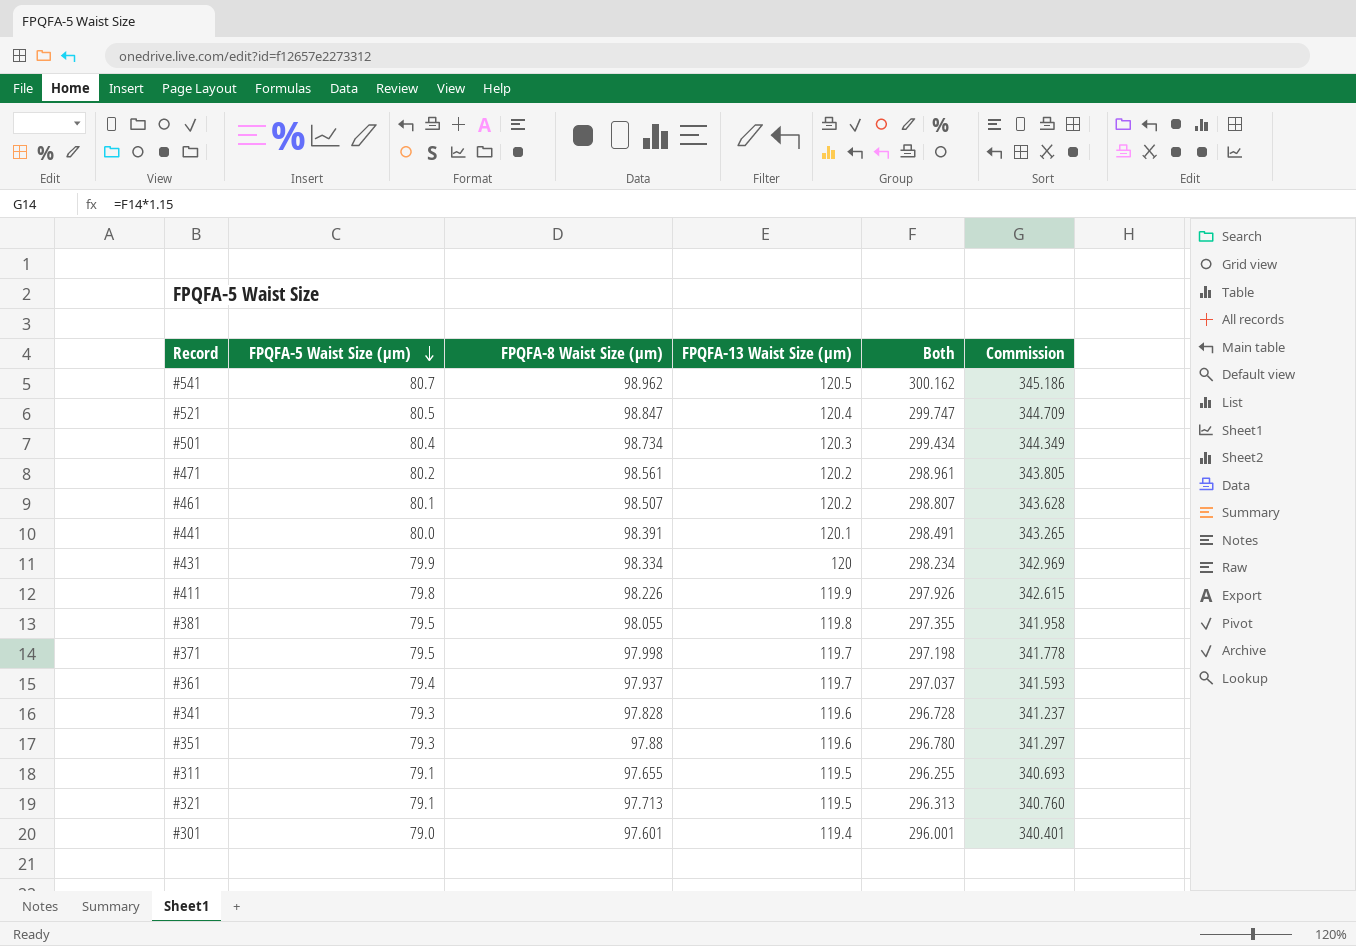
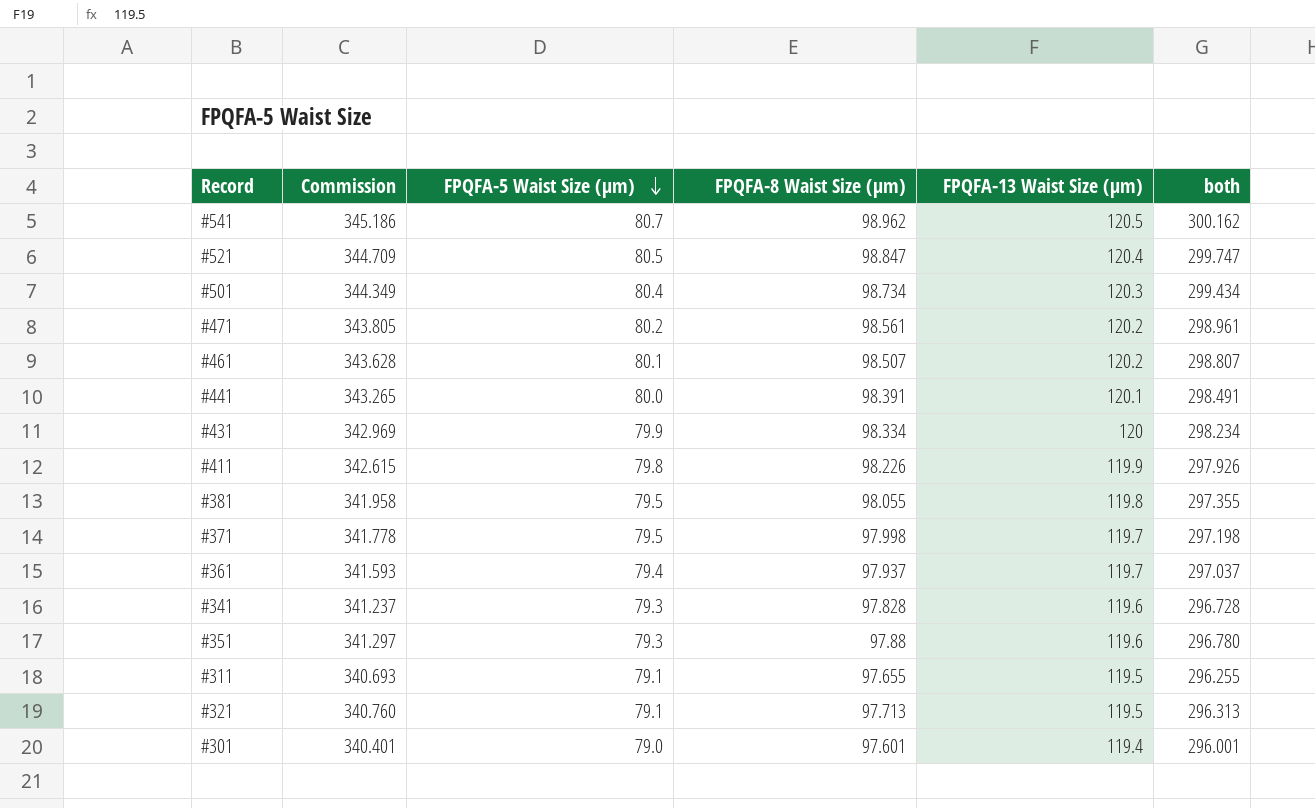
column Commission | position: 6 -> 2
column name: Both -> both

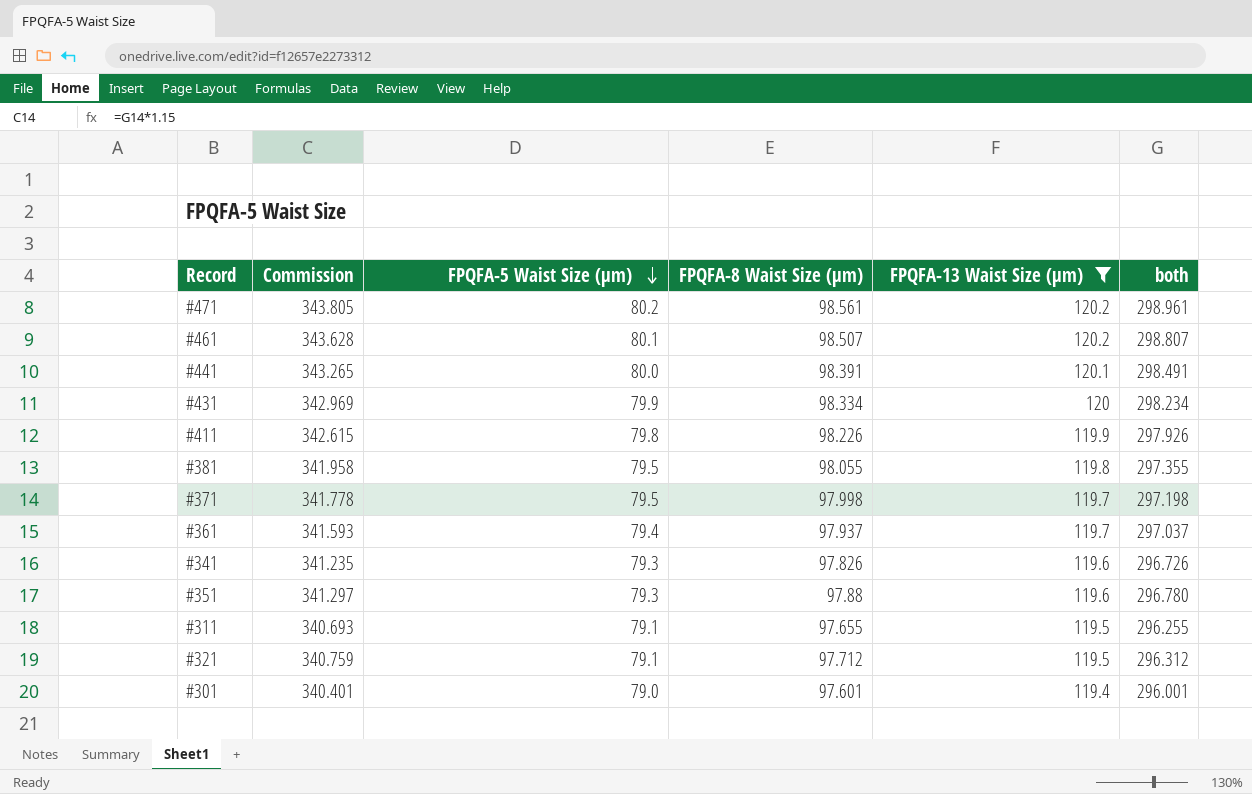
filter: none -> FPQFA-13 Waist Size (µm) <= 120.2
#341 | Commission: 341.237 -> 341.235
#341 | FPQFA-8 Waist Size (µm): 97.828 -> 97.826
#341 | both: 296.728 -> 296.726
#321 | Commission: 340.760 -> 340.759
#321 | FPQFA-8 Waist Size (µm): 97.713 -> 97.712
#321 | both: 296.313 -> 296.312

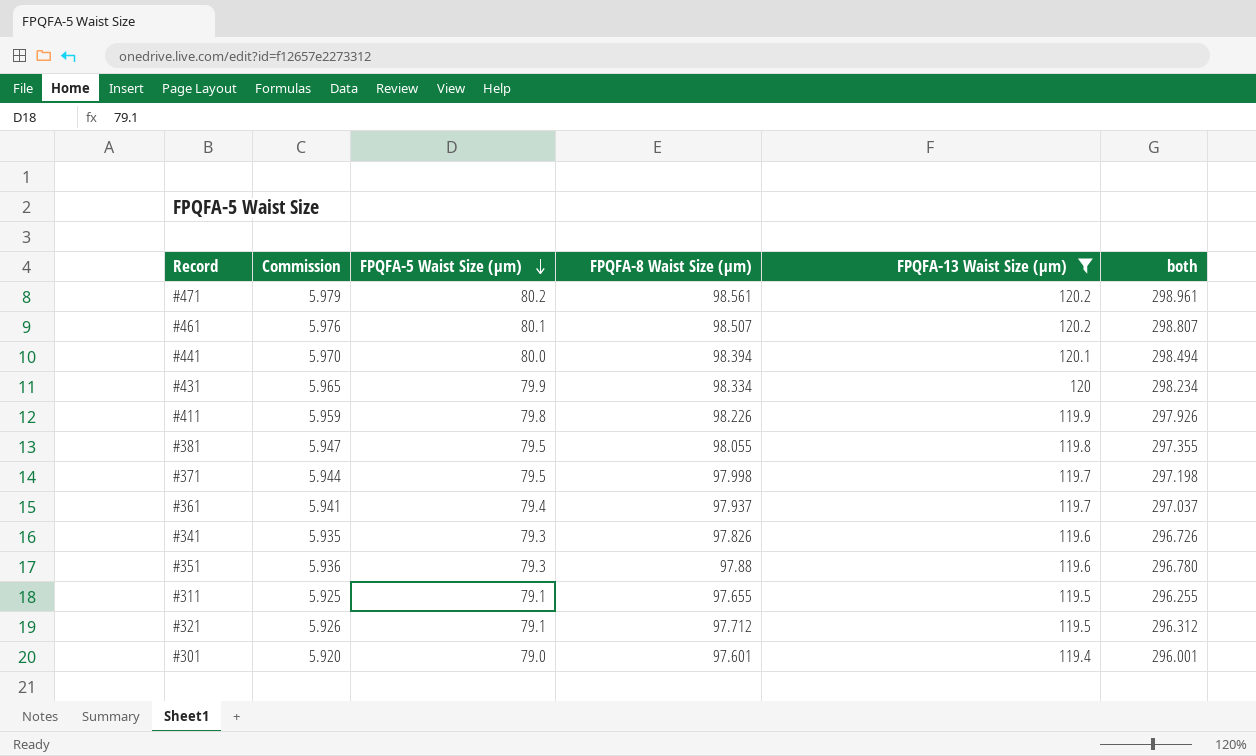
column Commission | formula: [both] * 1.15 -> [both] * 0.02
#441 | FPQFA-8 Waist Size (µm): 98.391 -> 98.394
#441 | both: 298.491 -> 298.494

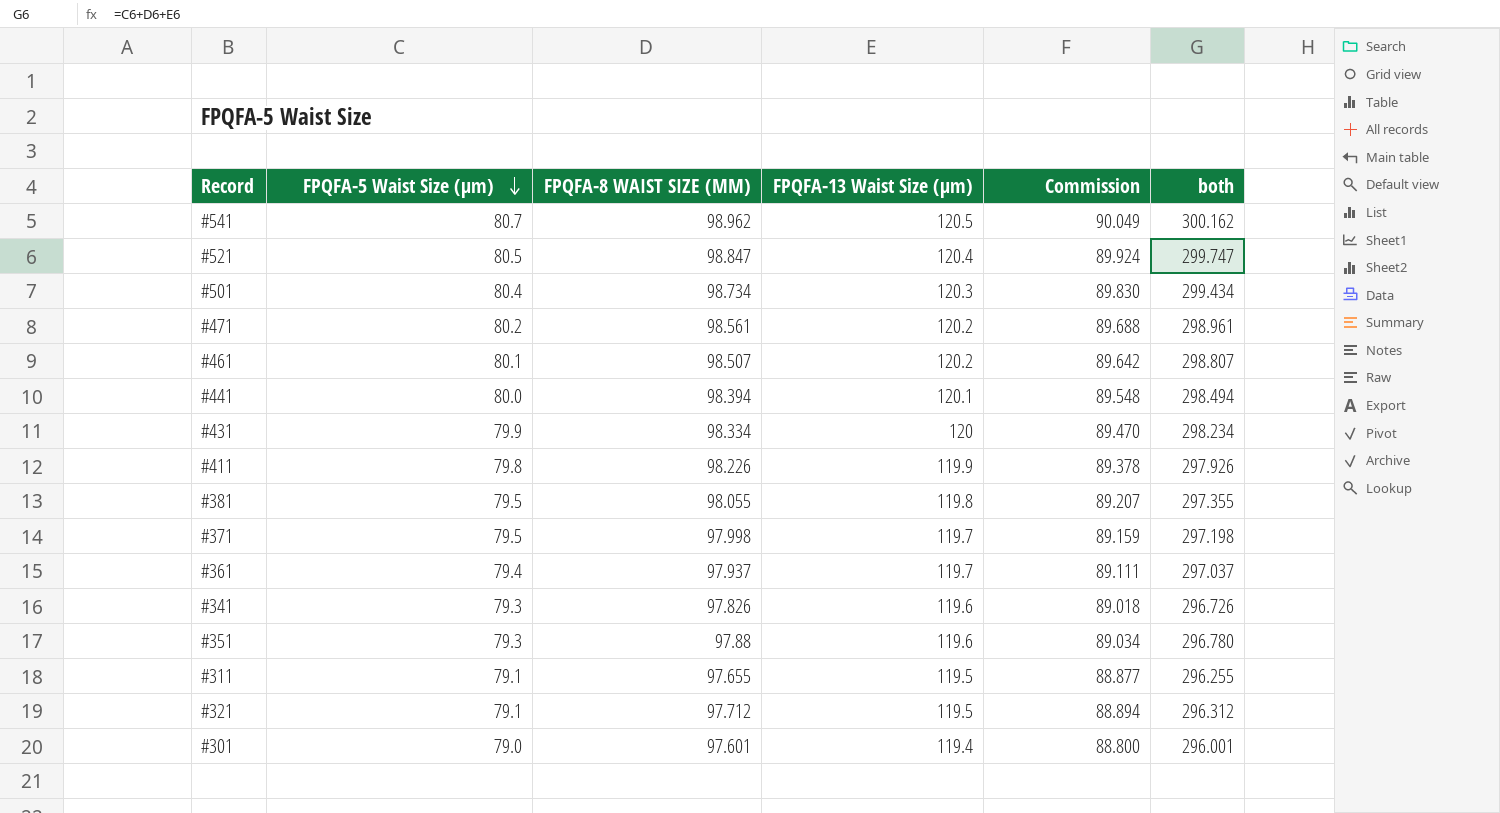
filter: FPQFA-13 Waist Size (µm) <= 120.2 -> none
column name: FPQFA-8 Waist Size (µm) -> FPQFA-8 WAIST SIZE (ΜM)
column Commission | formula: [both] * 0.02 -> [both] * 0.3
column Commission | position: 2 -> 5

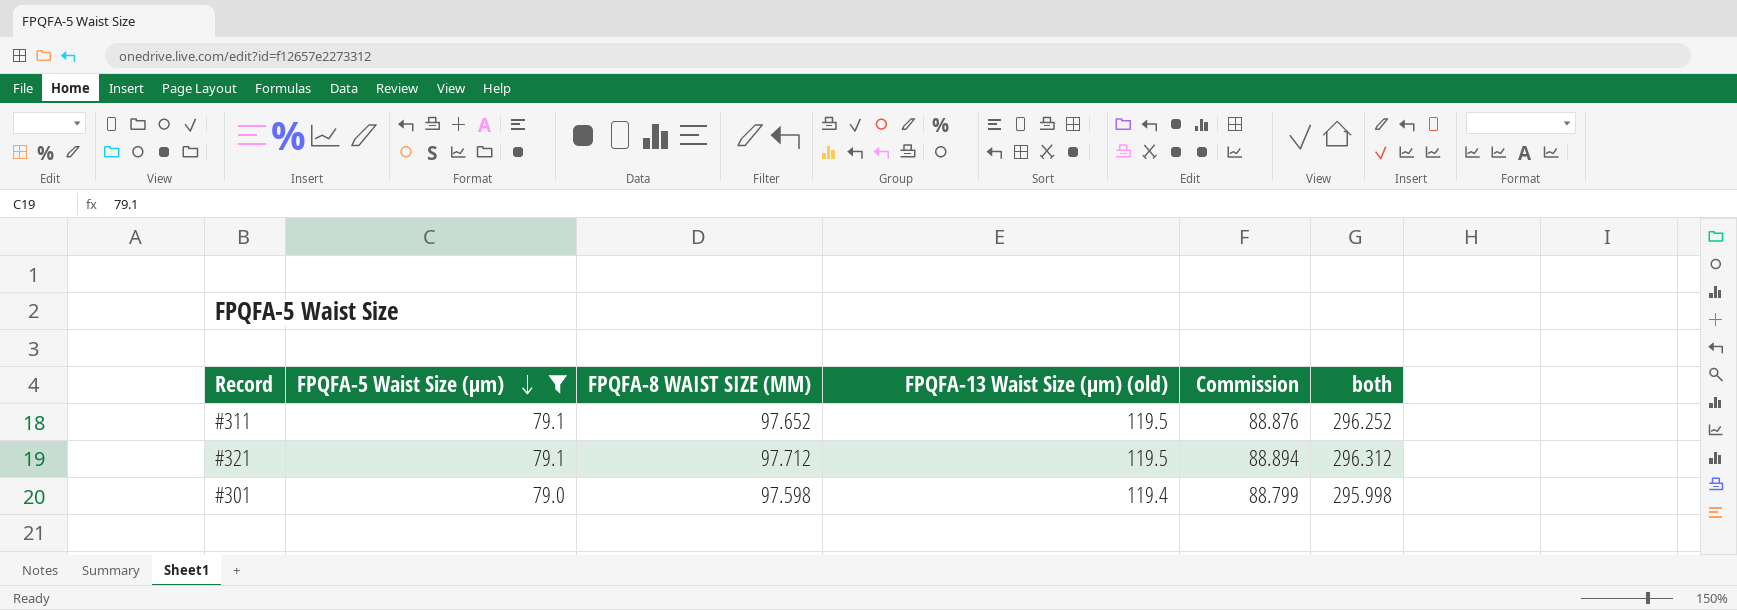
filter: none -> FPQFA-5 Waist Size (µm) <= 79.1
column name: FPQFA-13 Waist Size (µm) -> FPQFA-13 Waist Size (µm) (old)
#311 | FPQFA-8 WAIST SIZE (ΜM): 97.655 -> 97.652
#311 | Commission: 88.877 -> 88.876
#311 | both: 296.255 -> 296.252
#301 | FPQFA-8 WAIST SIZE (ΜM): 97.601 -> 97.598
#301 | Commission: 88.800 -> 88.799
#301 | both: 296.001 -> 295.998

